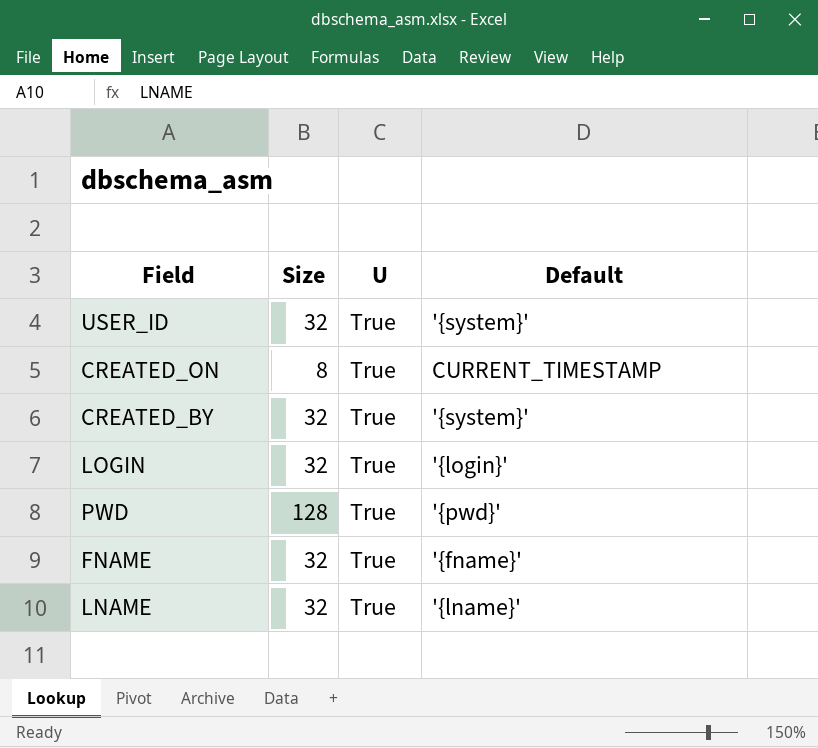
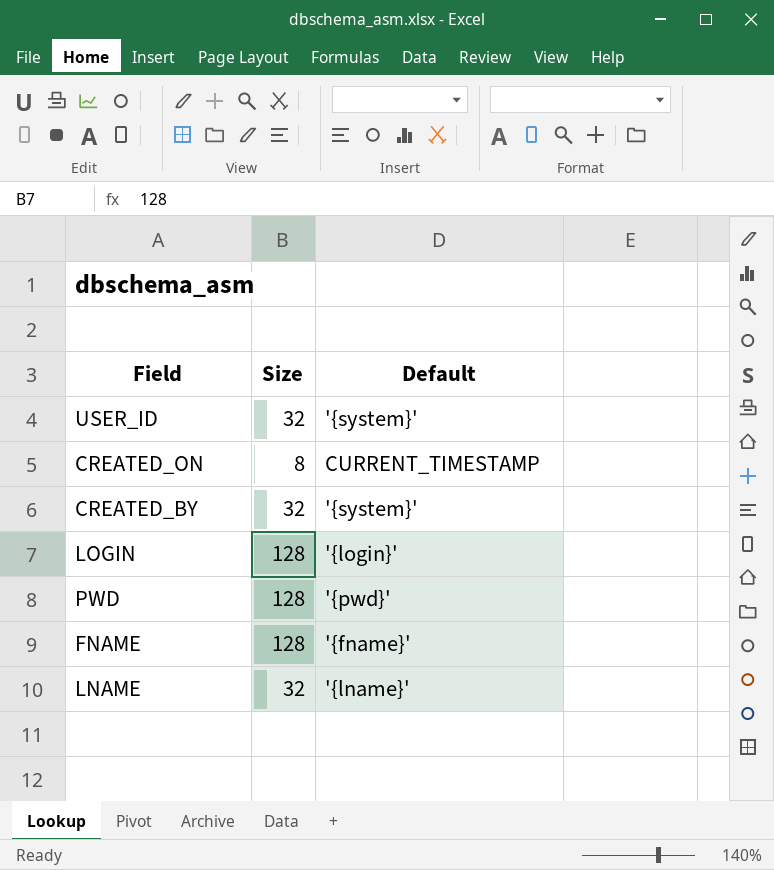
column U | position: 3 -> none
LOGIN | Size: 32 -> 128
FNAME | Size: 32 -> 128

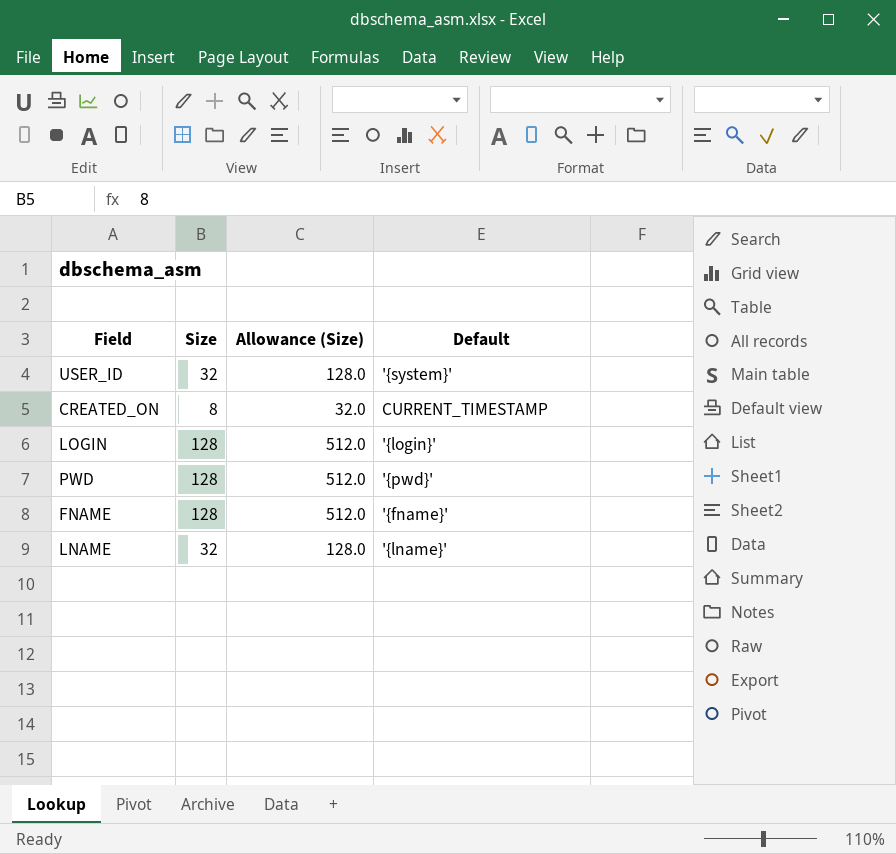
column Allowance (Size) | formula: none -> [Size] * 4
row CREATED_BY: 32 | '{system}' -> none

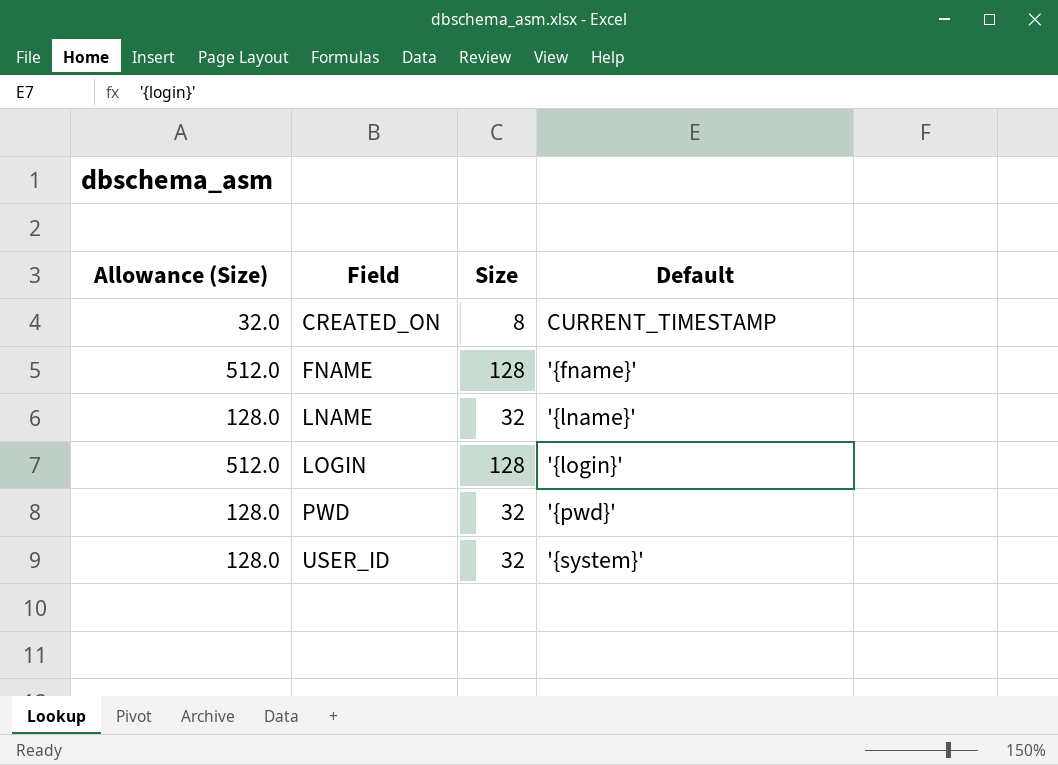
row order: none -> Field ascending
column Allowance (Size) | position: 3 -> 1
PWD | Allowance (Size): 512.0 -> 128.0
PWD | Size: 128 -> 32

